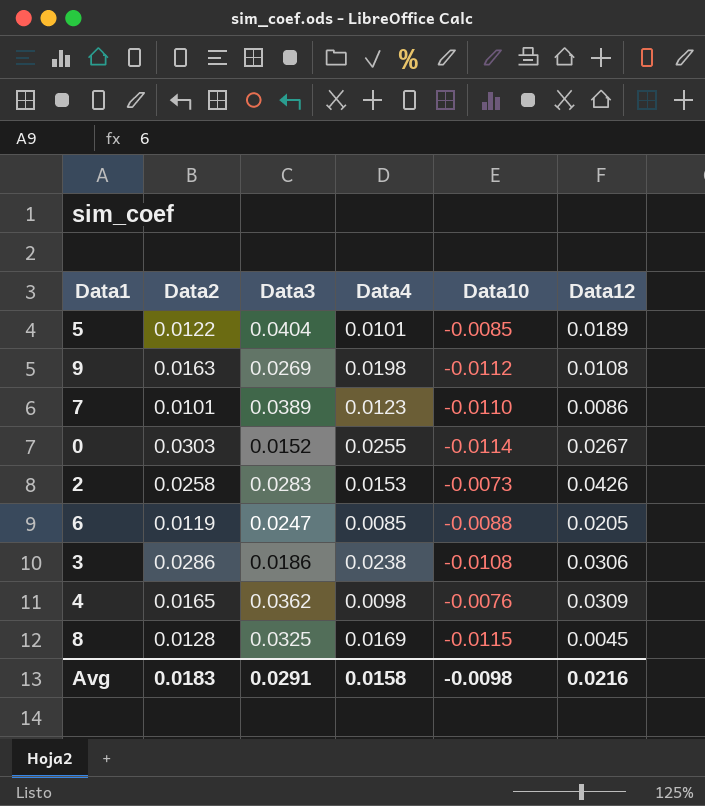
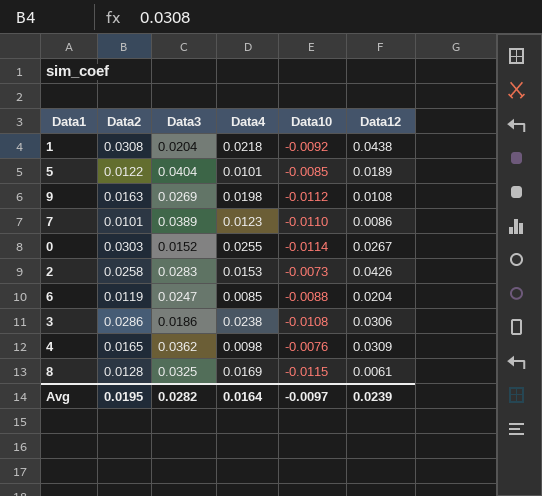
row 1: none -> 0.0308 | 0.0204 | 0.0218 | -0.0092 | 0.0438
6 | Data12: 0.0205 -> 0.0204
8 | Data12: 0.0045 -> 0.0061
Avg | Data2: 0.0183 -> 0.0195
Avg | Data3: 0.0291 -> 0.0282
Avg | Data4: 0.0158 -> 0.0164
Avg | Data10: -0.0098 -> -0.0097
Avg | Data12: 0.0216 -> 0.0239

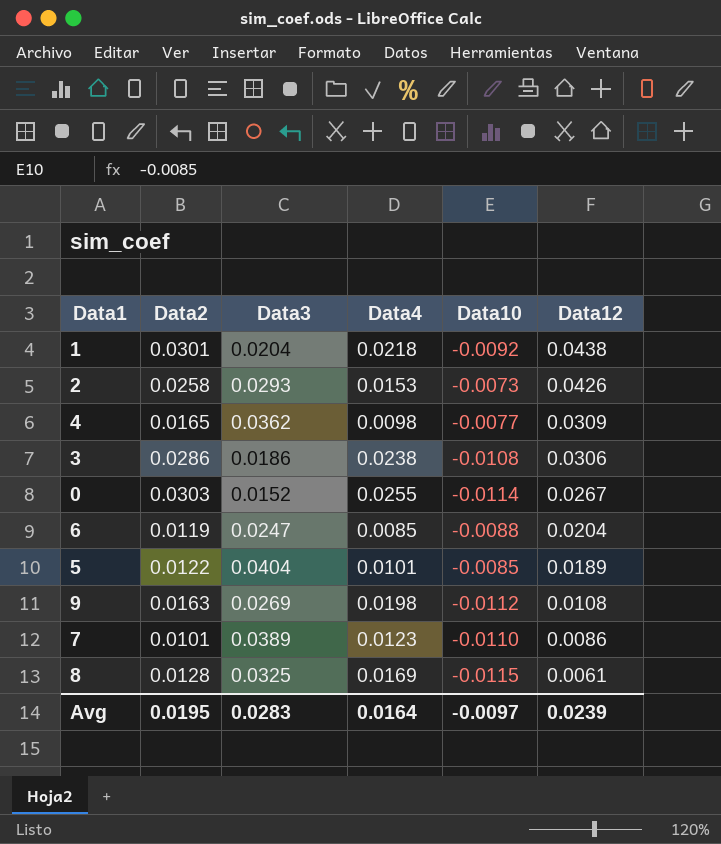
row order: none -> Data12 descending
1 | Data2: 0.0308 -> 0.0301
2 | Data3: 0.0283 -> 0.0293
4 | Data10: -0.0076 -> -0.0077
Avg | Data3: 0.0282 -> 0.0283

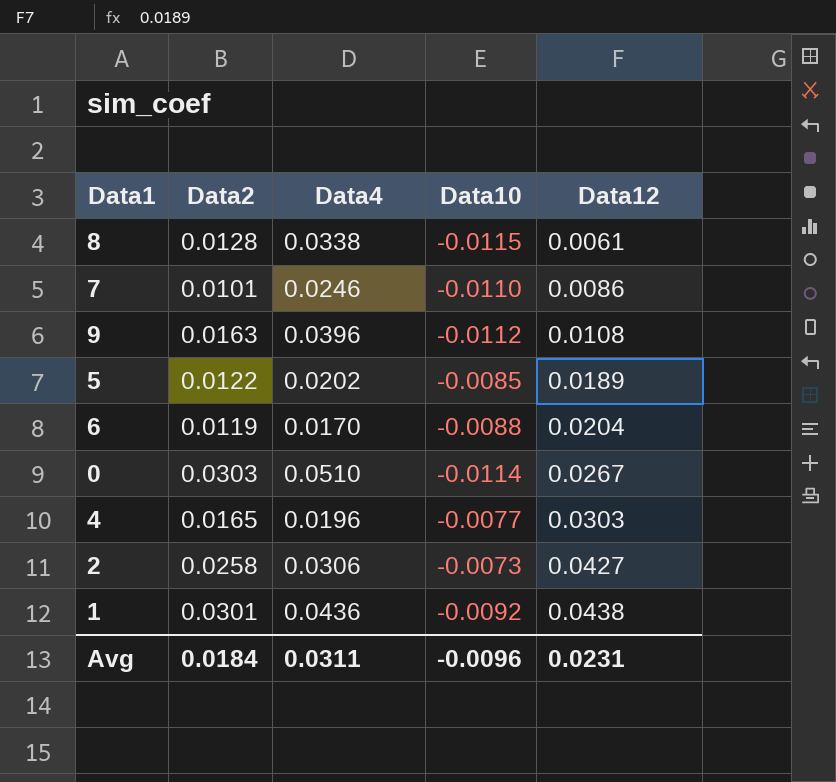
row order: Data12 descending -> Data12 ascending
column Data3 | position: 3 -> none
row 3: 0.0286 | 0.0186 | 0.0238 | -0.0108 | 0.0306 -> none
8 | Data4: 0.0169 -> 0.0338
7 | Data4: 0.0123 -> 0.0246
9 | Data4: 0.0198 -> 0.0396
5 | Data4: 0.0101 -> 0.0202
6 | Data4: 0.0085 -> 0.0170
0 | Data4: 0.0255 -> 0.0510
4 | Data4: 0.0098 -> 0.0196
4 | Data12: 0.0309 -> 0.0303
2 | Data4: 0.0153 -> 0.0306
2 | Data12: 0.0426 -> 0.0427
1 | Data4: 0.0218 -> 0.0436
Avg | Data2: 0.0195 -> 0.0184
Avg | Data4: 0.0164 -> 0.0311
Avg | Data10: -0.0097 -> -0.0096
Avg | Data12: 0.0239 -> 0.0231

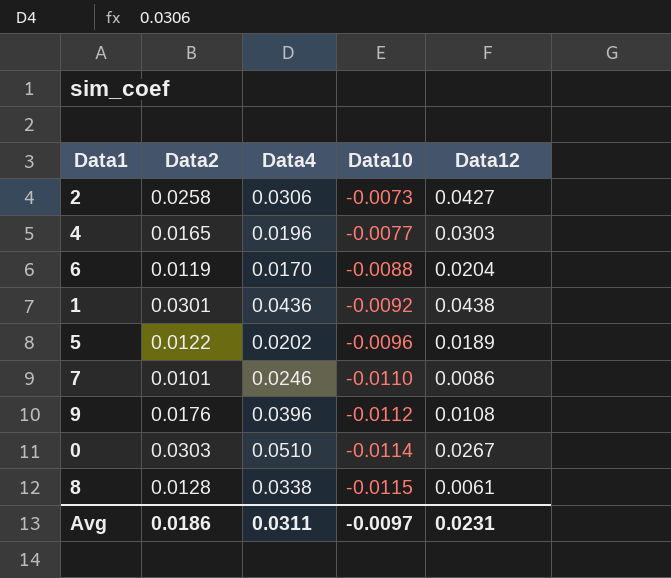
row order: Data12 ascending -> Data10 descending
5 | Data10: -0.0085 -> -0.0096
9 | Data2: 0.0163 -> 0.0176
Avg | Data2: 0.0184 -> 0.0186
Avg | Data10: -0.0096 -> -0.0097

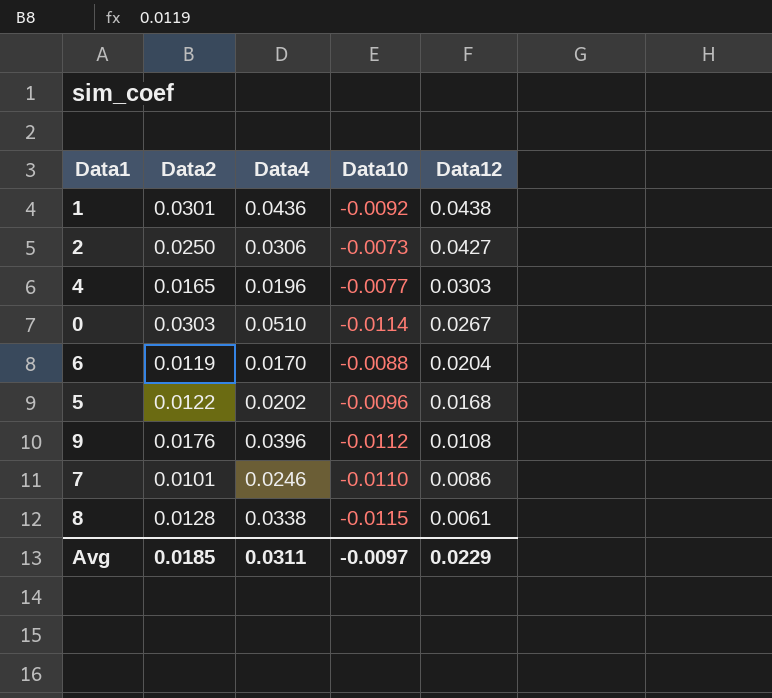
row order: Data10 descending -> Data12 descending
2 | Data2: 0.0258 -> 0.0250
5 | Data12: 0.0189 -> 0.0168
Avg | Data2: 0.0186 -> 0.0185
Avg | Data12: 0.0231 -> 0.0229

